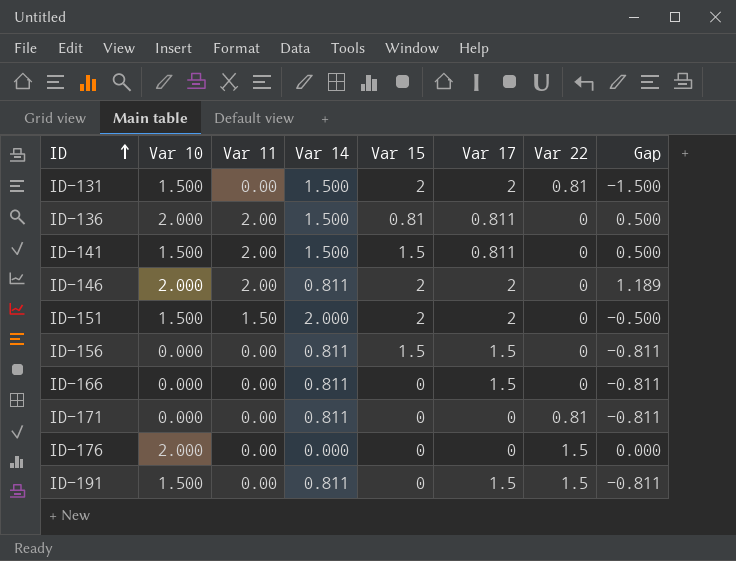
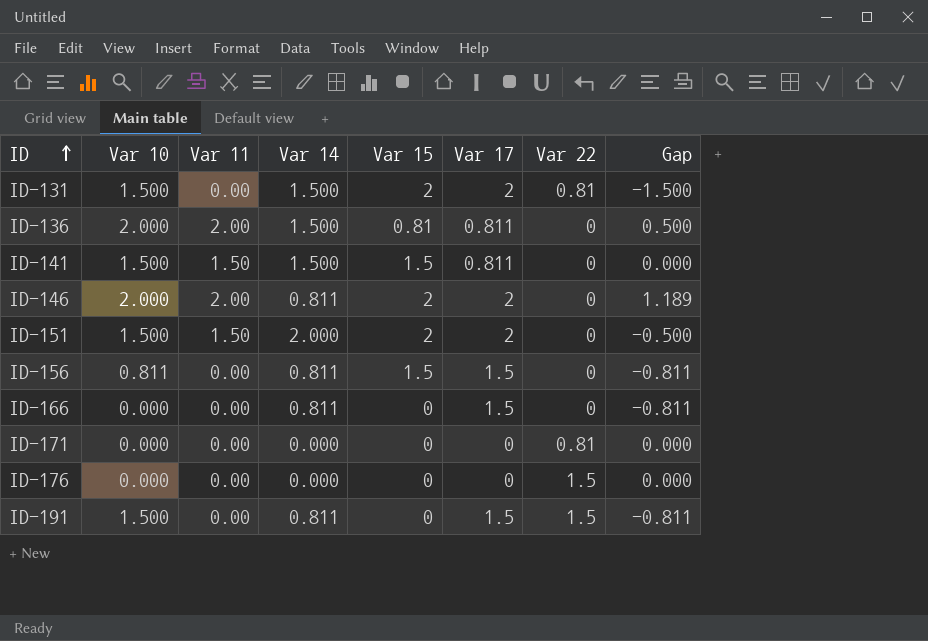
ID-141 | Var 11: 2.00 -> 1.50
ID-141 | Gap: 0.500 -> 0.000
ID-156 | Var 10: 0.000 -> 0.811
ID-171 | Var 14: 0.811 -> 0.000
ID-171 | Gap: -0.811 -> 0.000
ID-176 | Var 10: 2.000 -> 0.000

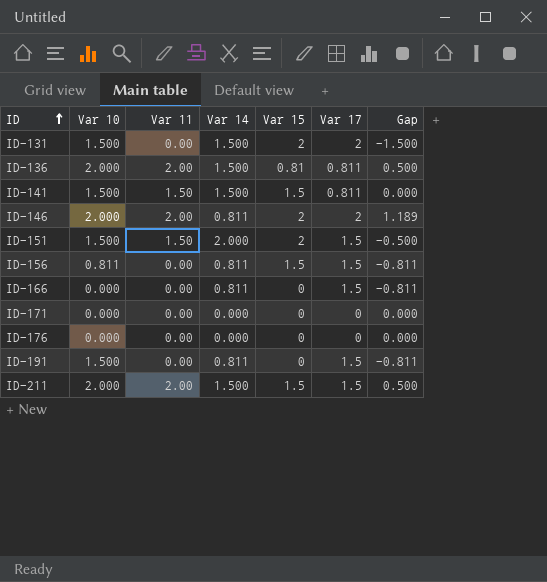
column Var 22 | position: 7 -> none
ID-151 | Var 17: 2 -> 1.5
row ID-211: none -> 2.000 | 2.00 | 1.500 | 1.5 | 1.5 | 0.500

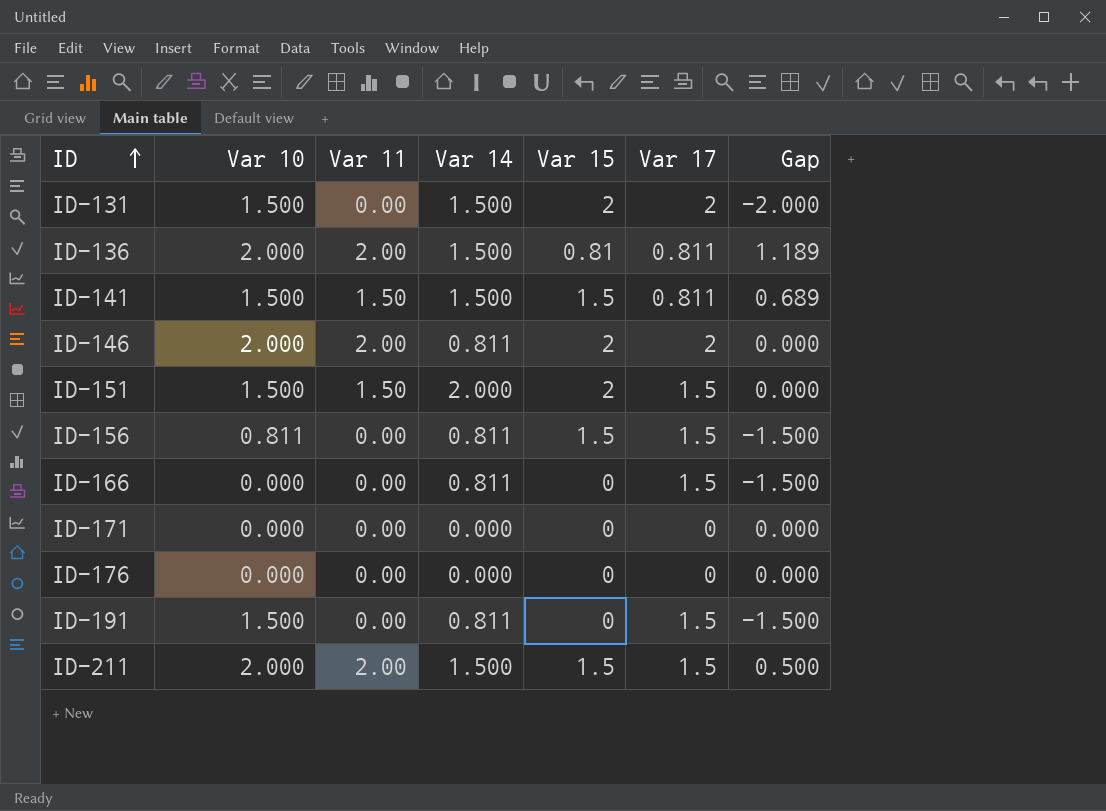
column Gap | formula: [Var 11] - [Var 14] -> [Var 11] - [Var 17]

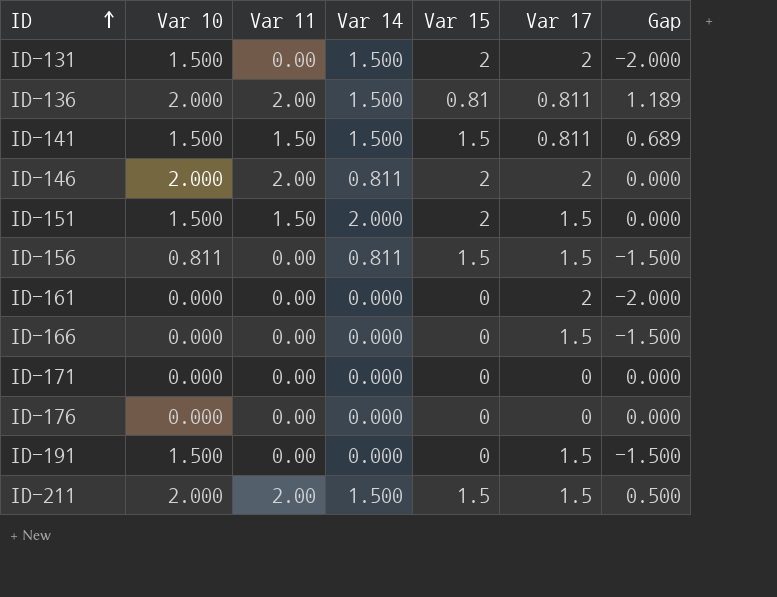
row ID-161: none -> 0.000 | 0.00 | 0.000 | 0 | 2 | -2.000
ID-166 | Var 14: 0.811 -> 0.000
ID-191 | Var 14: 0.811 -> 0.000

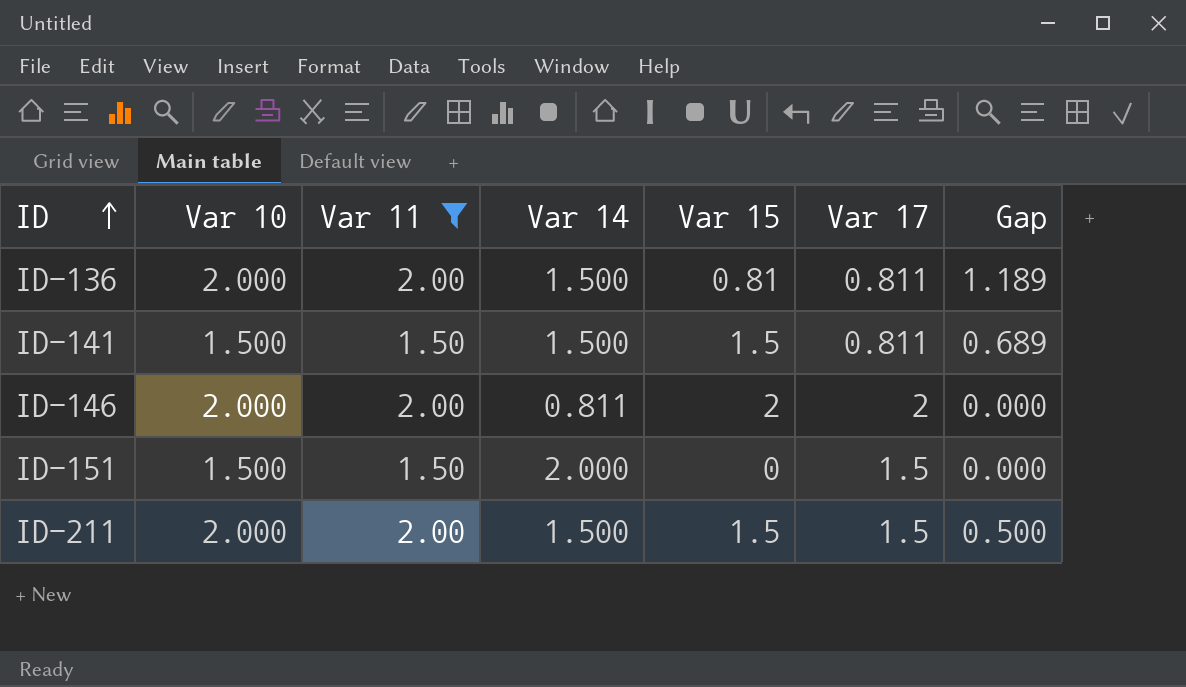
filter: none -> Var 11 != 0.00
ID-151 | Var 15: 2 -> 0

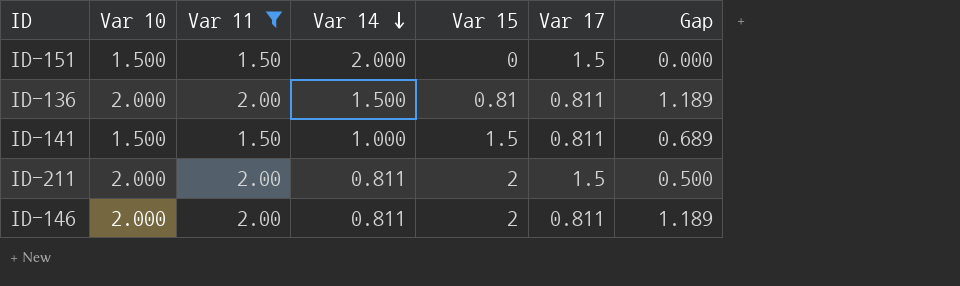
row order: ID ascending -> Var 14 descending
ID-141 | Var 14: 1.500 -> 1.000
ID-211 | Var 14: 1.500 -> 0.811
ID-211 | Var 15: 1.5 -> 2
ID-146 | Var 17: 2 -> 0.811
ID-146 | Gap: 0.000 -> 1.189

